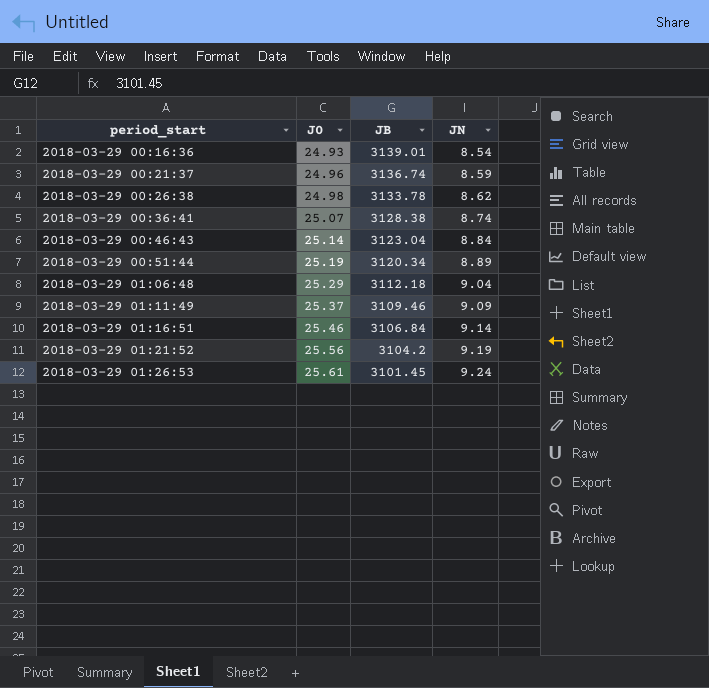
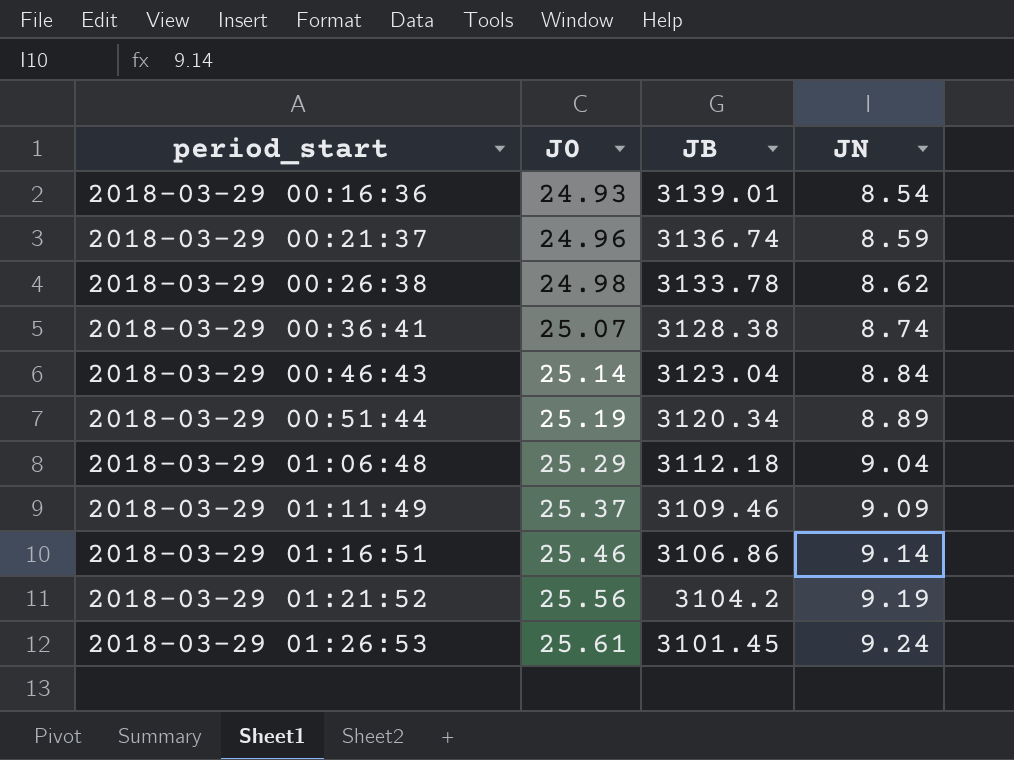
2018-03-29 01:16:51 | JB: 3106.84 -> 3106.86

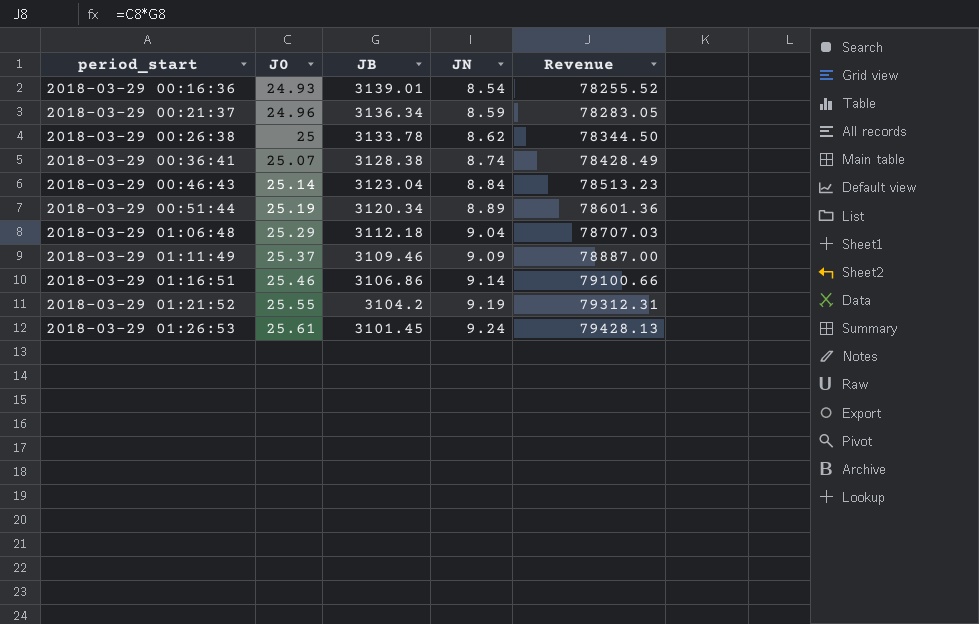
column Revenue | formula: none -> [J0] * [JB]
2018-03-29 00:21:37 | JB: 3136.74 -> 3136.34
2018-03-29 00:26:38 | J0: 24.98 -> 25
2018-03-29 01:21:52 | J0: 25.56 -> 25.55

